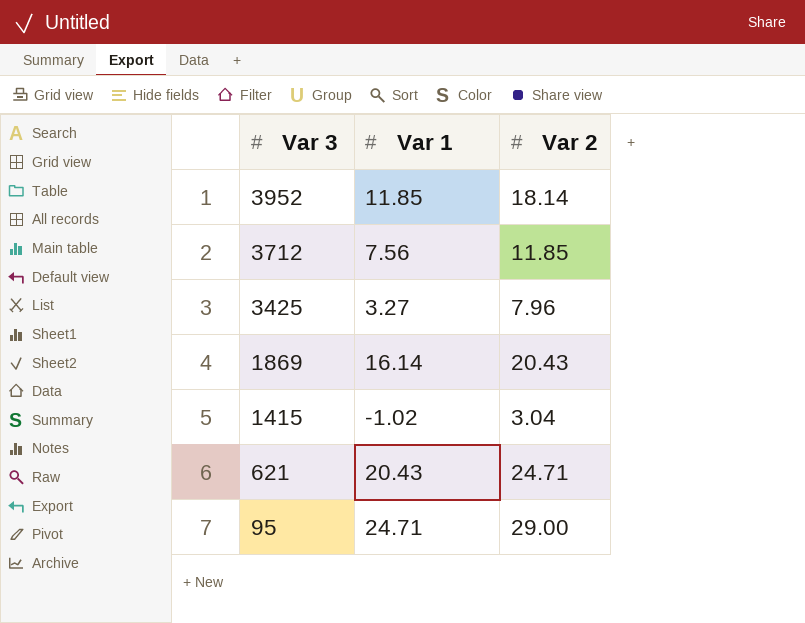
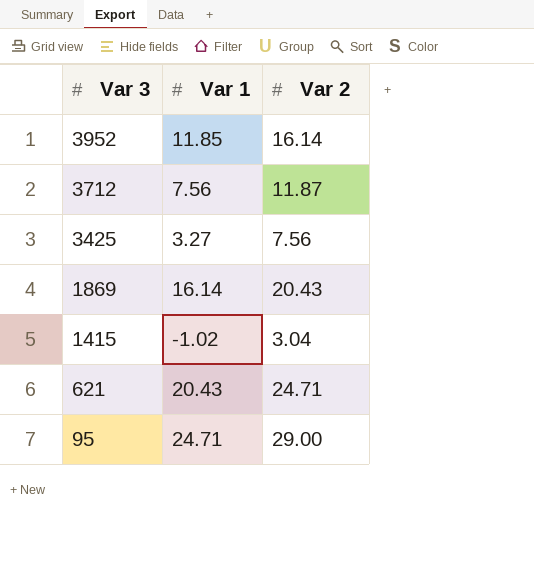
3952 | Var 2: 18.14 -> 16.14
3712 | Var 2: 11.85 -> 11.87
3425 | Var 2: 7.96 -> 7.56

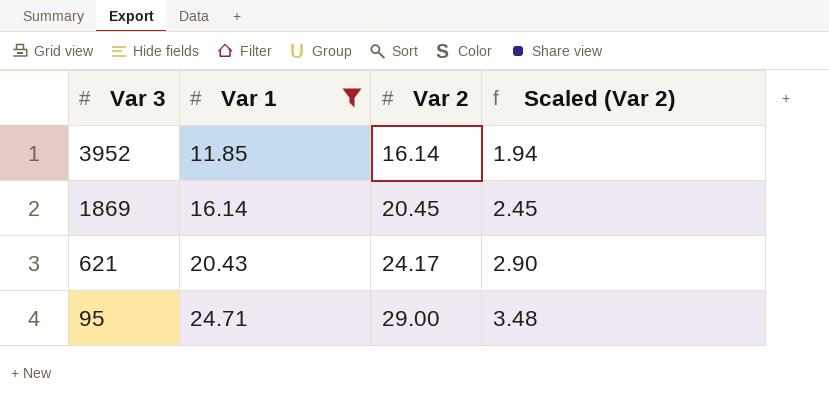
filter: none -> Var 1 >= 11.85
column Scaled (Var 2) | formula: none -> [Var 2] * 0.12
1869 | Var 2: 20.43 -> 20.45
621 | Var 2: 24.71 -> 24.17

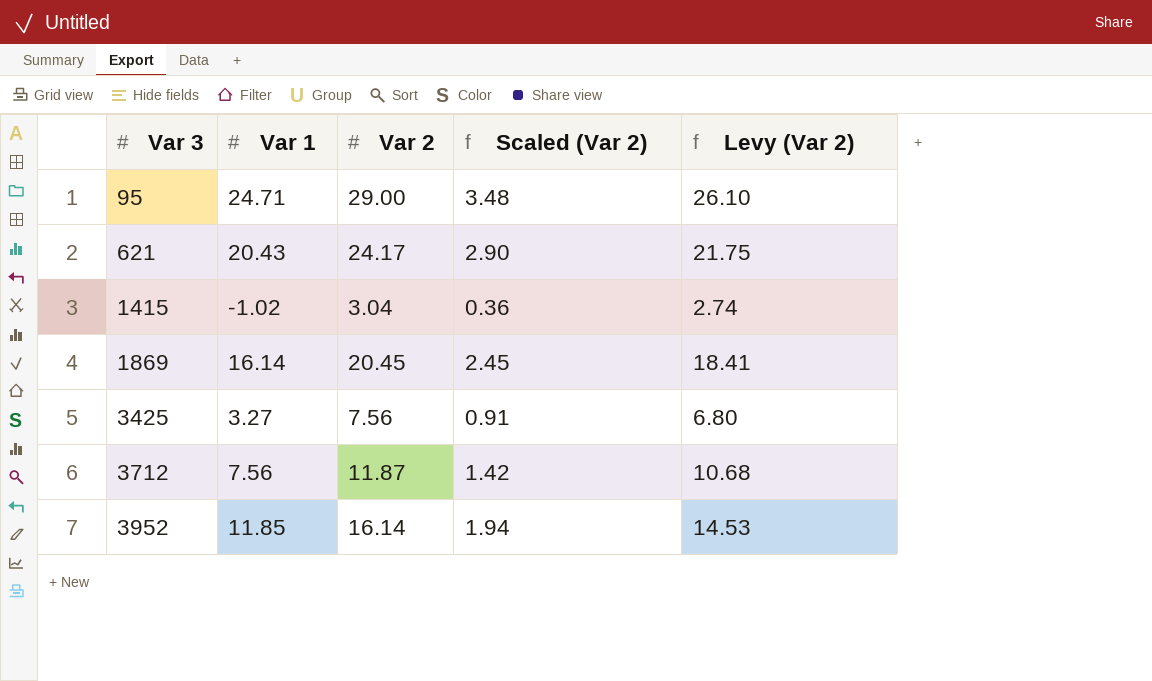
filter: Var 1 >= 11.85 -> none
row order: Var 3 descending -> Var 3 ascending
column Levy (Var 2) | formula: none -> [Var 2] * 0.9

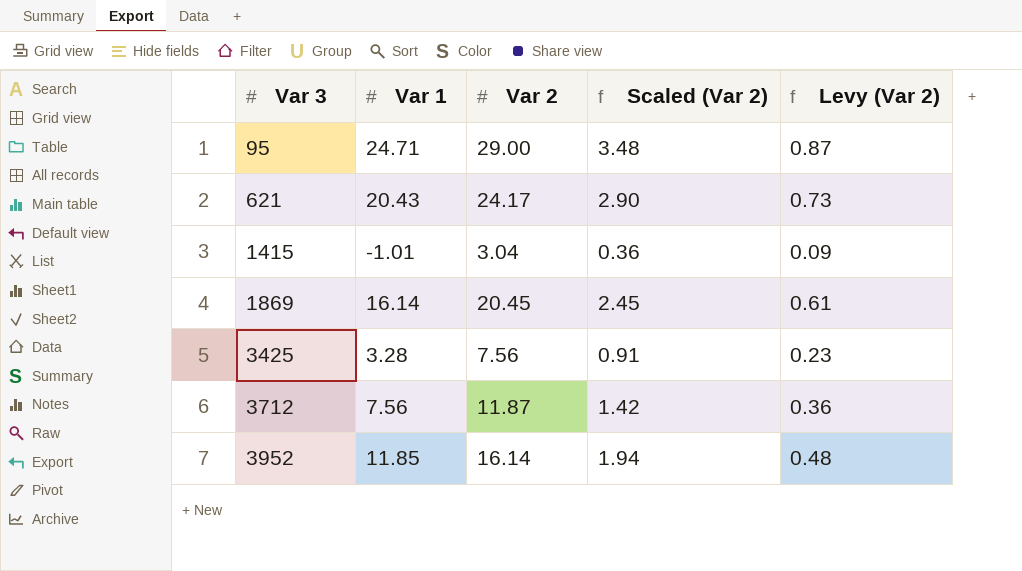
column Levy (Var 2) | formula: [Var 2] * 0.9 -> [Var 2] * 0.03
1415 | Var 1: -1.02 -> -1.01
3425 | Var 1: 3.27 -> 3.28

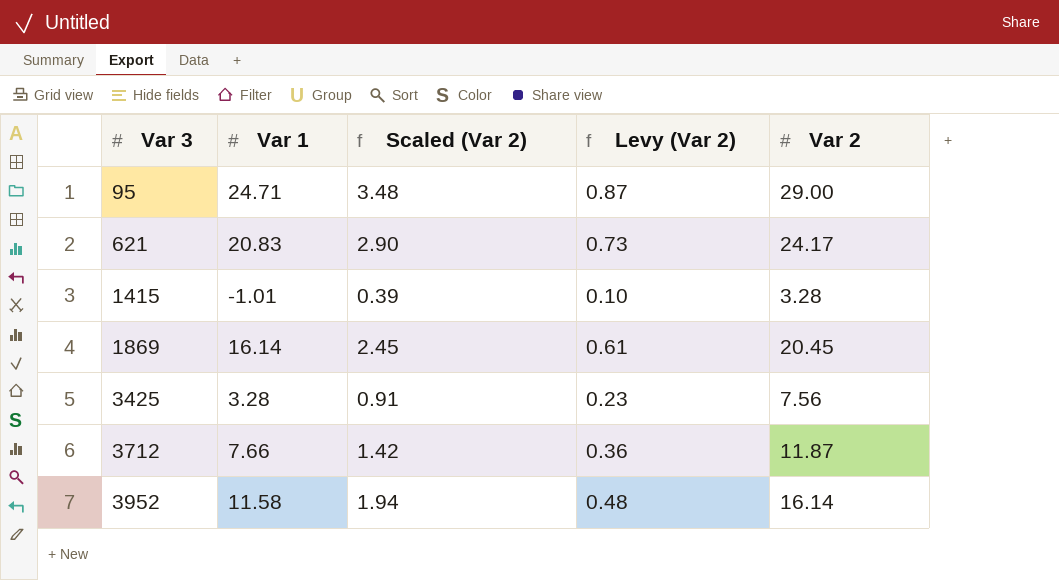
column Var 2 | position: 3 -> 5
621 | Var 1: 20.43 -> 20.83
1415 | Scaled (Var 2): 0.36 -> 0.39
1415 | Levy (Var 2): 0.09 -> 0.10
1415 | Var 2: 3.04 -> 3.28
3712 | Var 1: 7.56 -> 7.66
3952 | Var 1: 11.85 -> 11.58

